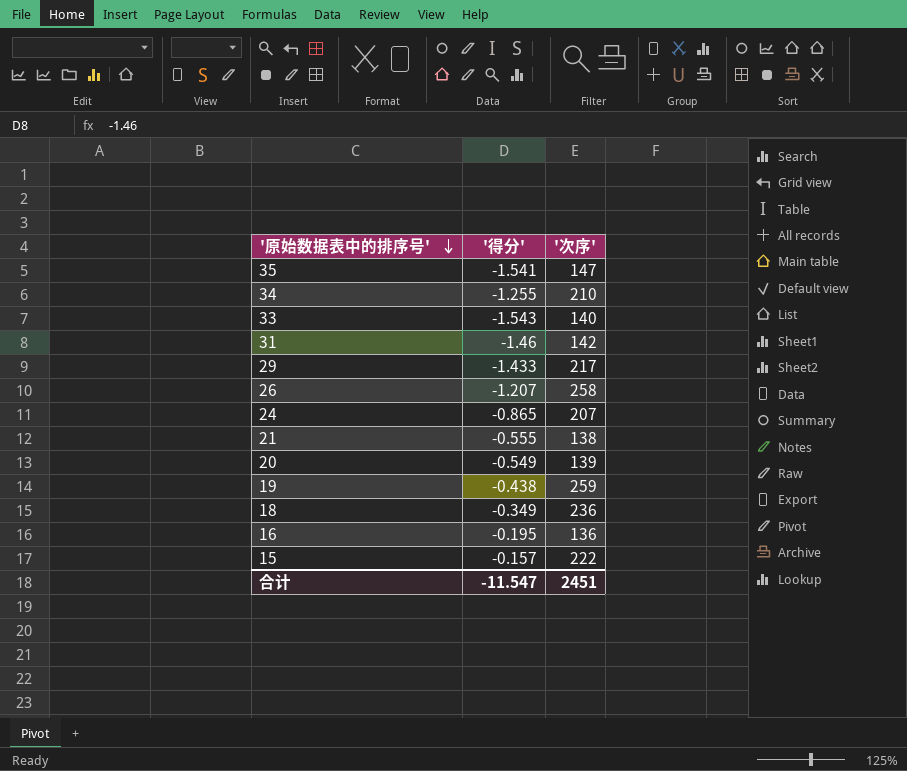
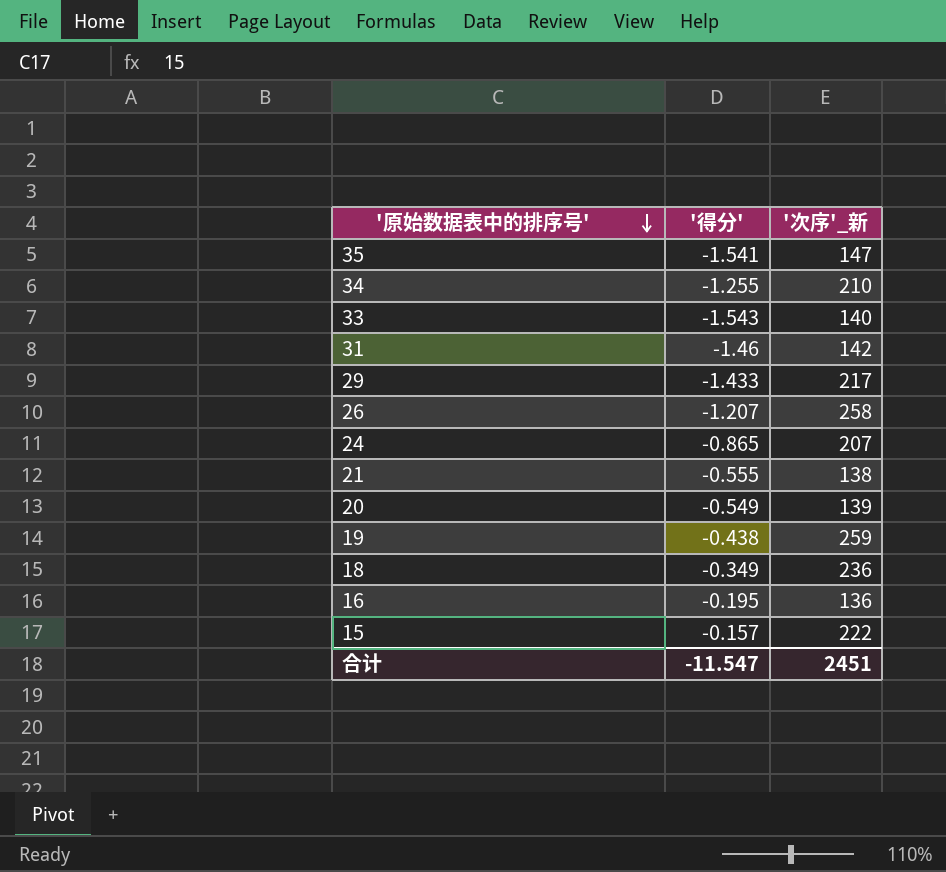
column name: '次序' -> '次序'_新

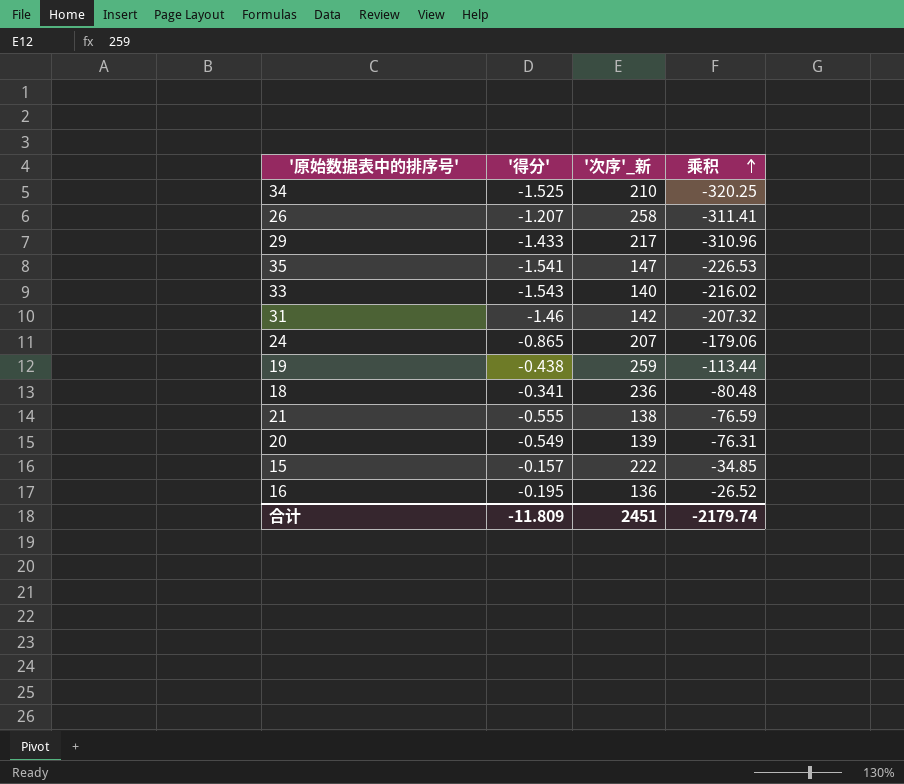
row order: '原始数据表中的排序号' descending -> 乘积 ascending
column 乘积 | formula: none -> ['得分'] * ['次序'_新]
34 | '得分': -1.255 -> -1.525
18 | '得分': -0.349 -> -0.341
合计 | '得分': -11.547 -> -11.809

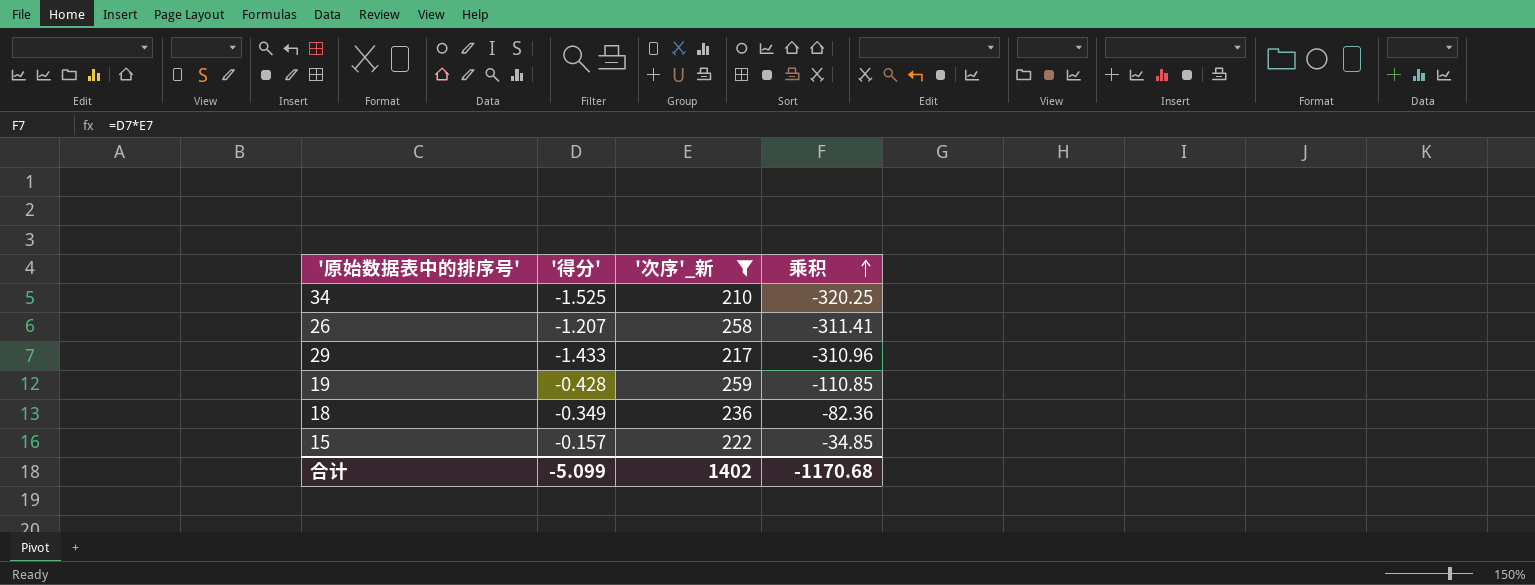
filter: none -> '次序'_新 >= 210
19 | '得分': -0.438 -> -0.428
19 | 乘积: -113.44 -> -110.85
18 | '得分': -0.341 -> -0.349
18 | 乘积: -80.48 -> -82.36
合计 | '得分': -11.809 -> -5.099
合计 | '次序'_新: 2451 -> 1402
合计 | 乘积: -2179.74 -> -1170.68

